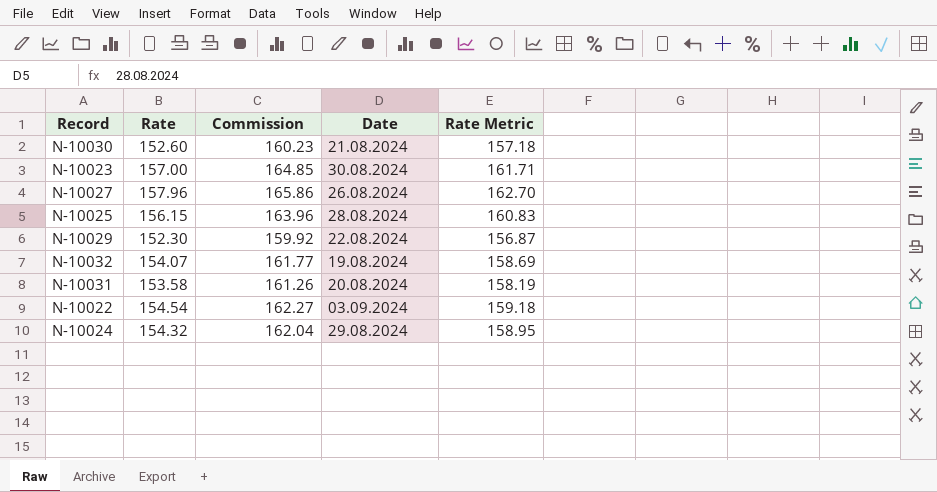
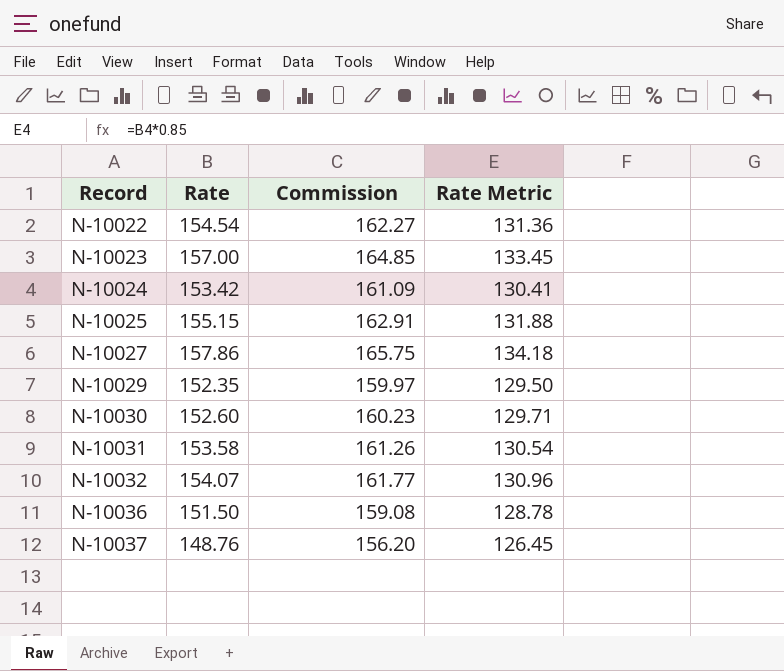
row order: none -> Record ascending
column Date | position: 4 -> none
column Rate Metric | formula: [Rate] * 1.03 -> [Rate] * 0.85
N-10024 | Rate: 154.32 -> 153.42
N-10024 | Commission: 162.04 -> 161.09
N-10025 | Rate: 156.15 -> 155.15
N-10025 | Commission: 163.96 -> 162.91
N-10027 | Rate: 157.96 -> 157.86
N-10027 | Commission: 165.86 -> 165.75
N-10029 | Rate: 152.30 -> 152.35
N-10029 | Commission: 159.92 -> 159.97
row N-10036: none -> 151.50 | 159.08 | 128.78
row N-10037: none -> 148.76 | 156.20 | 126.45

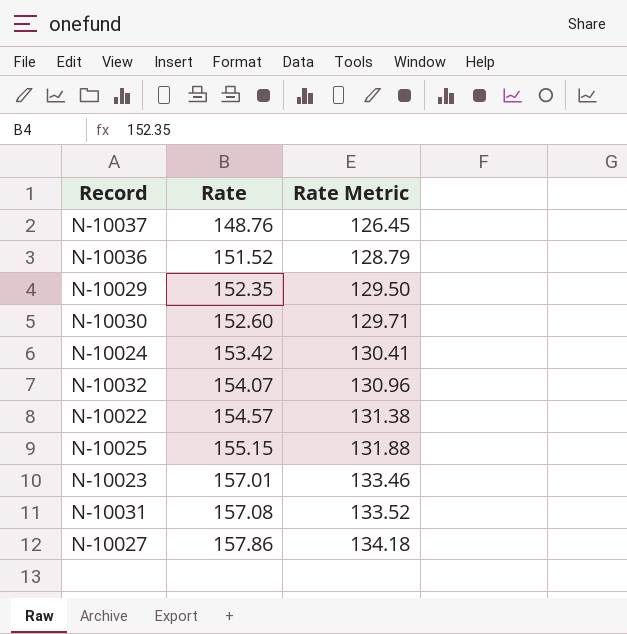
row order: Record ascending -> Rate ascending
column Commission | formula: [Rate] * 1.05 -> none
N-10036 | Rate: 151.50 -> 151.52
N-10036 | Rate Metric: 128.78 -> 128.79
N-10022 | Rate: 154.54 -> 154.57
N-10022 | Rate Metric: 131.36 -> 131.38
N-10023 | Rate: 157.00 -> 157.01
N-10023 | Rate Metric: 133.45 -> 133.46
N-10031 | Rate: 153.58 -> 157.08
N-10031 | Rate Metric: 130.54 -> 133.52

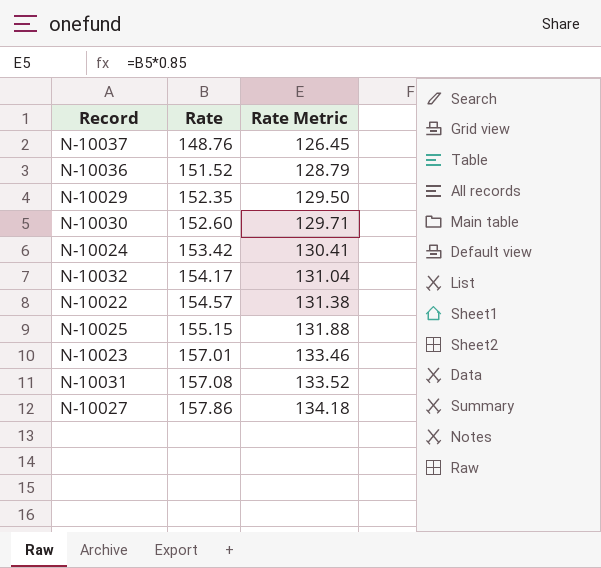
N-10032 | Rate: 154.07 -> 154.17
N-10032 | Rate Metric: 130.96 -> 131.04

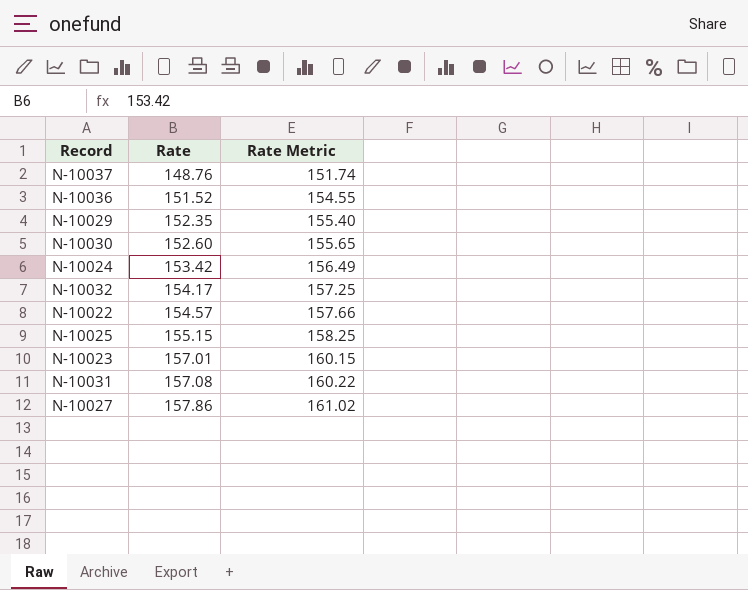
column Rate Metric | formula: [Rate] * 0.85 -> [Rate] * 1.02

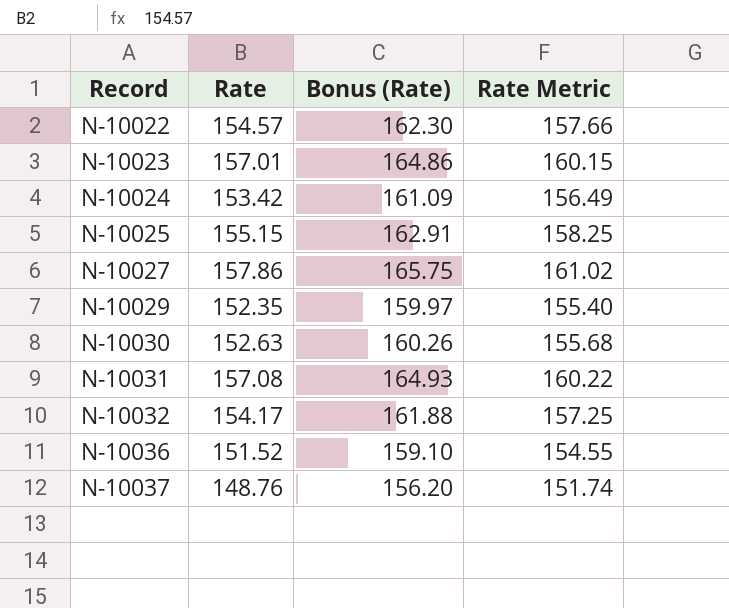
row order: Rate ascending -> Record ascending
column Bonus (Rate) | formula: none -> [Rate] * 1.05
N-10030 | Rate: 152.60 -> 152.63
N-10030 | Rate Metric: 155.65 -> 155.68

